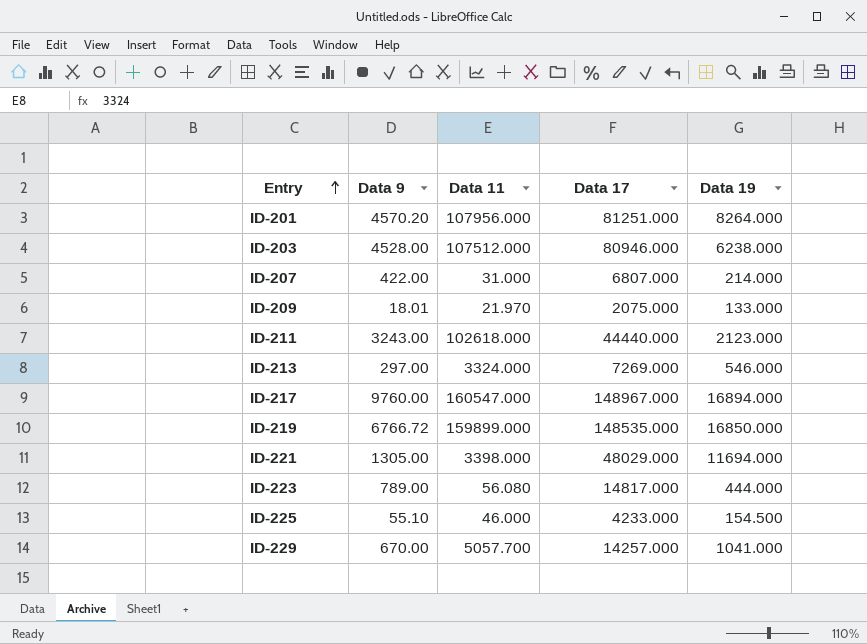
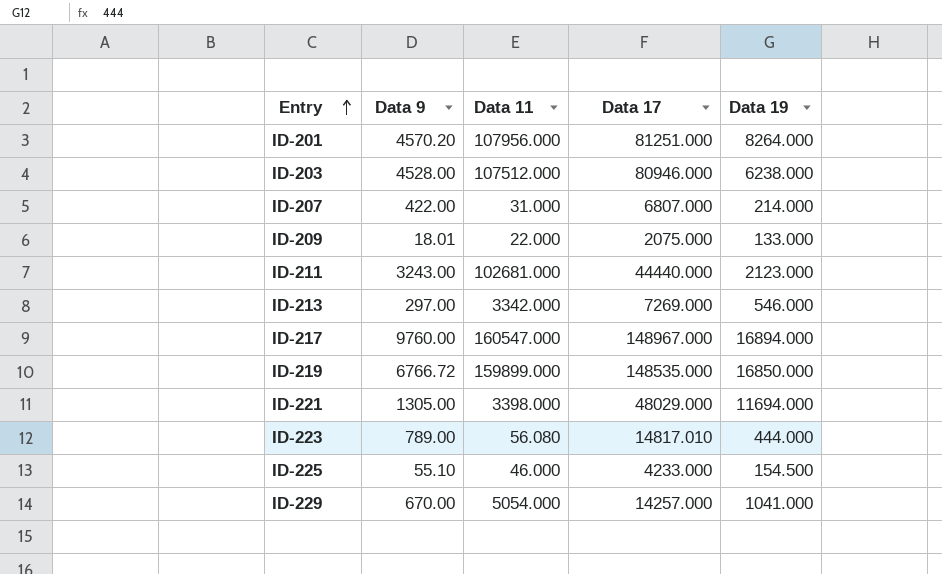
ID-209 | Data 11: 21.970 -> 22.000
ID-211 | Data 11: 102618.000 -> 102681.000
ID-213 | Data 11: 3324.000 -> 3342.000
ID-223 | Data 17: 14817.000 -> 14817.010
ID-229 | Data 11: 5057.700 -> 5054.000

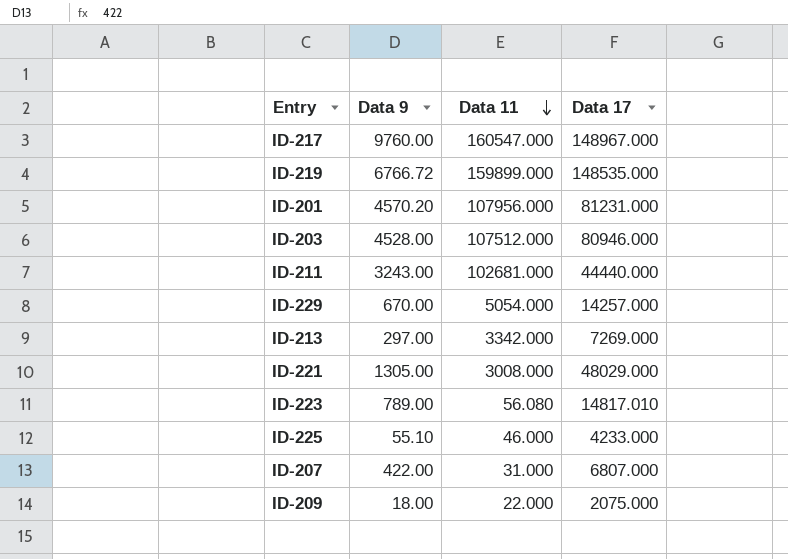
row order: Entry ascending -> Data 11 descending
column Data 19 | position: 5 -> none
ID-201 | Data 17: 81251.000 -> 81231.000
ID-221 | Data 11: 3398.000 -> 3008.000
ID-209 | Data 9: 18.01 -> 18.00

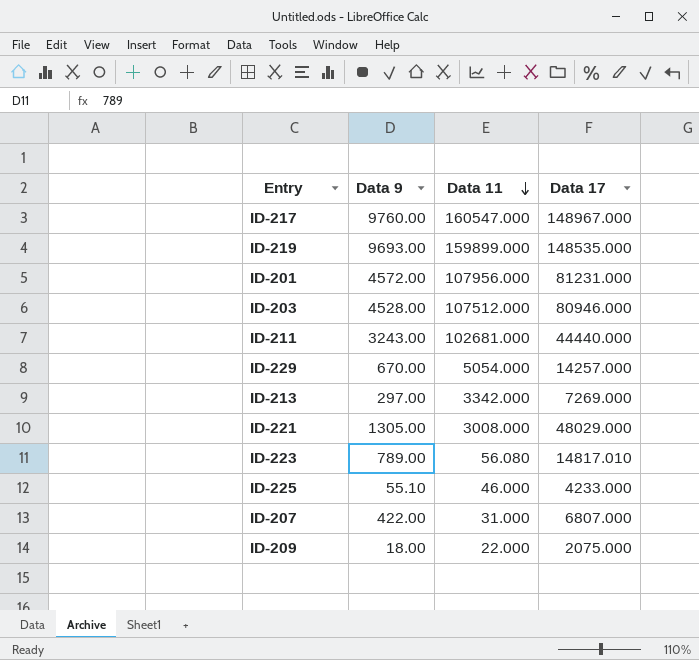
ID-219 | Data 9: 6766.72 -> 9693.00
ID-201 | Data 9: 4570.20 -> 4572.00

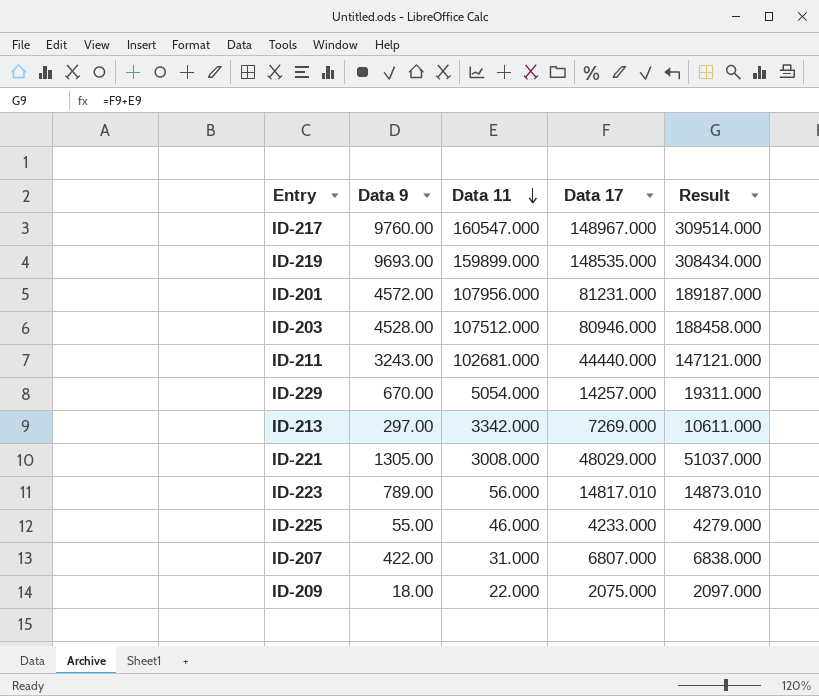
column Result | formula: none -> [Data 11] + [Data 17]
ID-223 | Data 11: 56.080 -> 56.000
ID-225 | Data 9: 55.10 -> 55.00

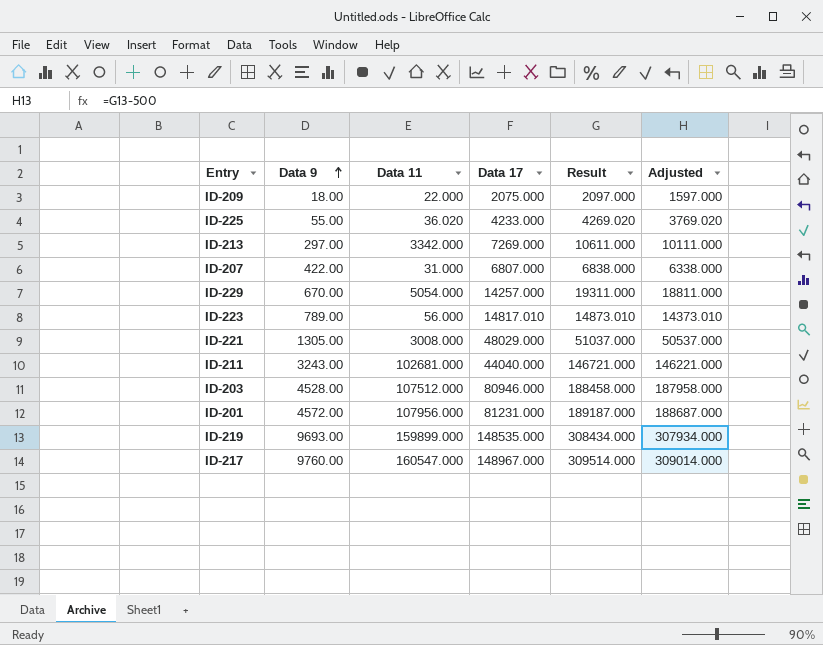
row order: Data 11 descending -> Data 9 ascending
column Adjusted | formula: none -> [Result] - 500
ID-225 | Data 11: 46.000 -> 36.020
ID-225 | Result: 4279.000 -> 4269.020
ID-211 | Data 17: 44440.000 -> 44040.000
ID-211 | Result: 147121.000 -> 146721.000

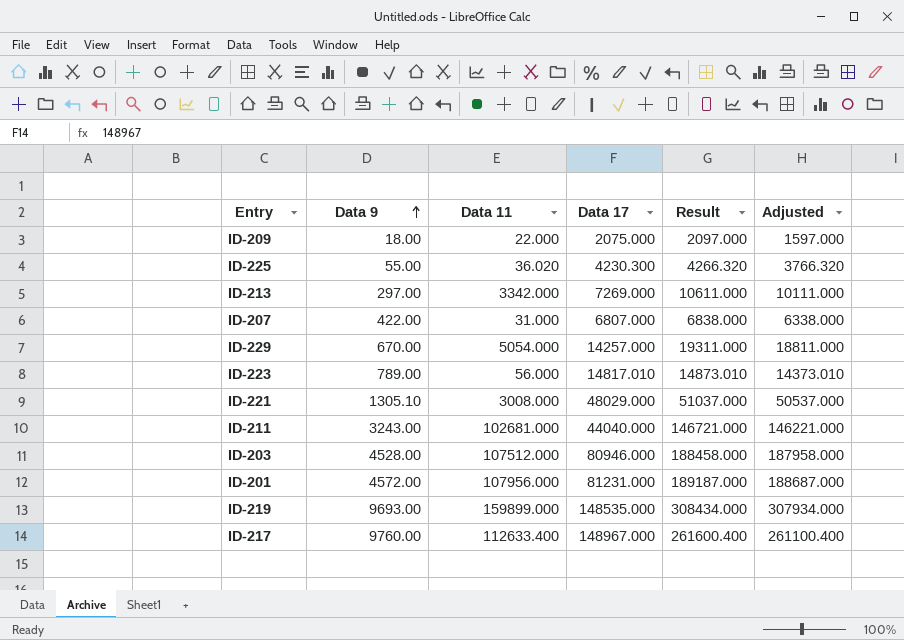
ID-225 | Data 17: 4233.000 -> 4230.300
ID-225 | Result: 4269.020 -> 4266.320
ID-225 | Adjusted: 3769.020 -> 3766.320
ID-221 | Data 9: 1305.00 -> 1305.10
ID-217 | Data 11: 160547.000 -> 112633.400
ID-217 | Result: 309514.000 -> 261600.400
ID-217 | Adjusted: 309014.000 -> 261100.400

